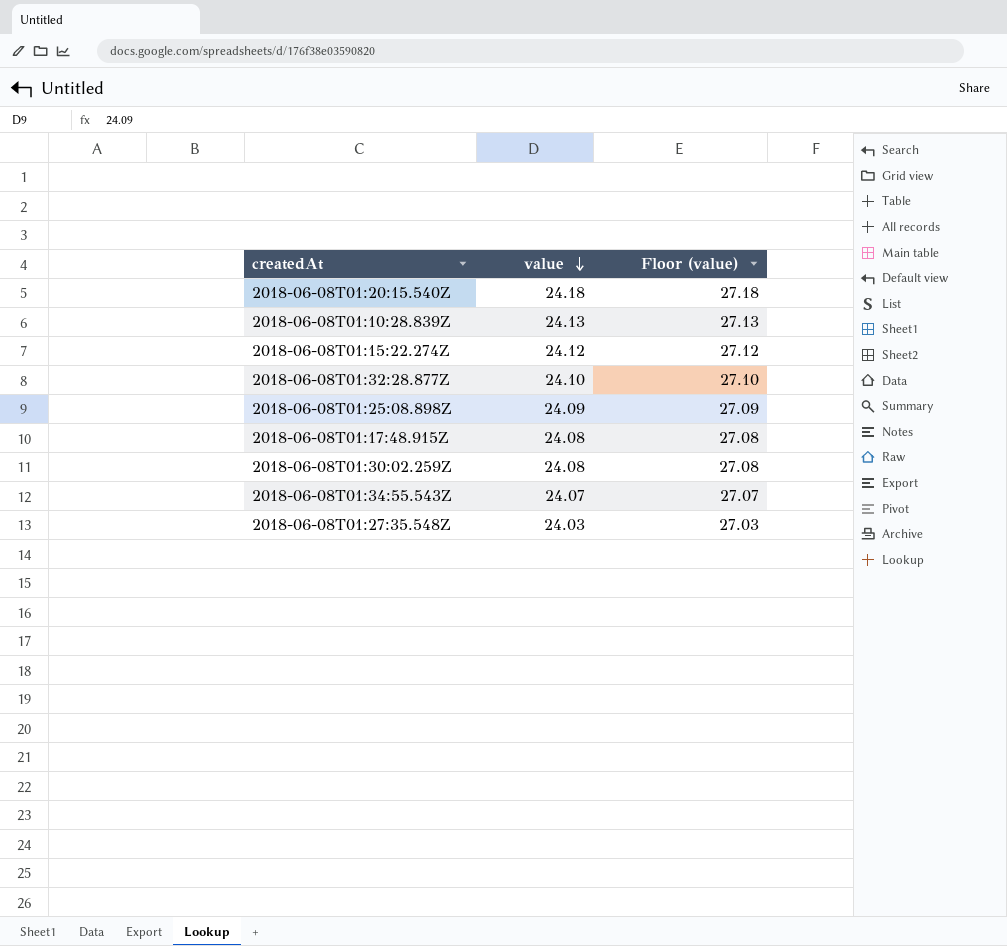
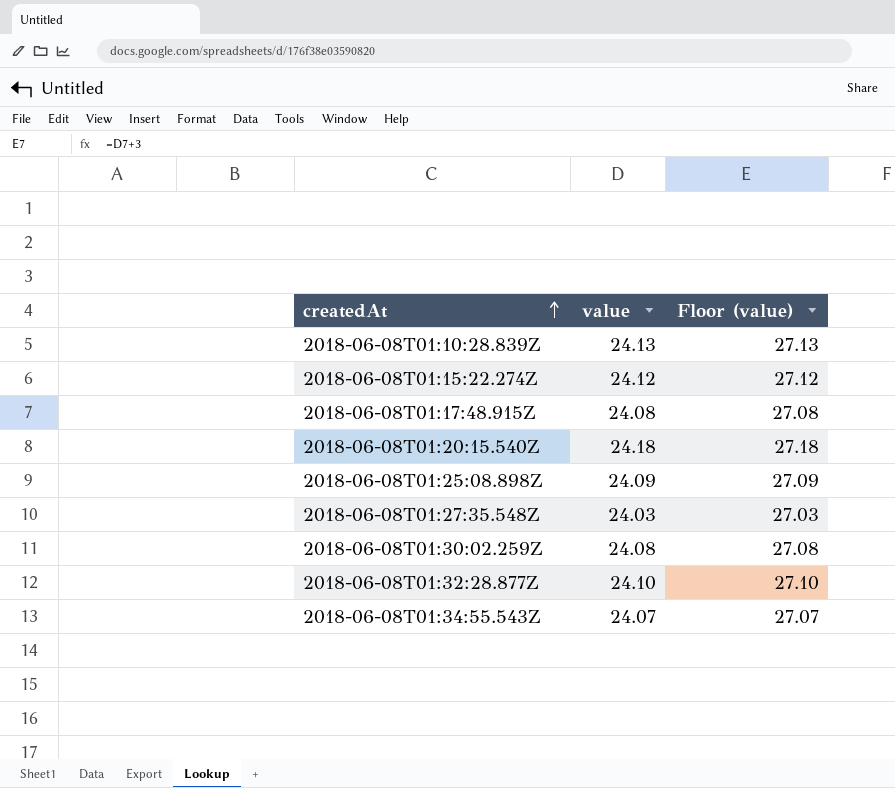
row order: value descending -> createdAt ascending

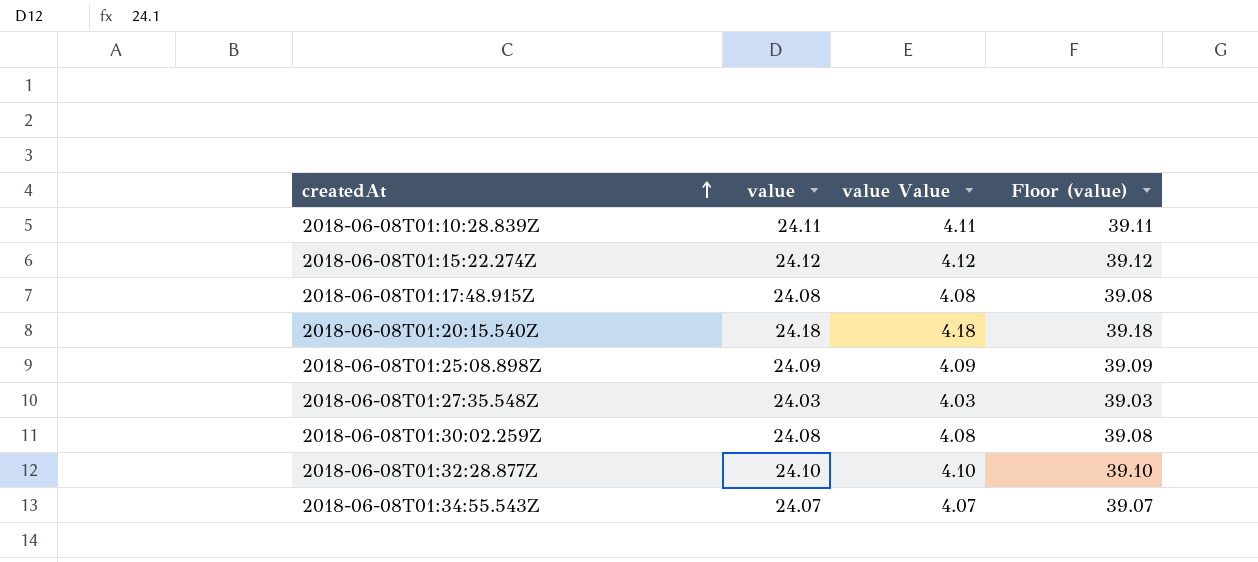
column value Value | formula: none -> [value] - 20
column Floor (value) | formula: [value] + 3 -> [value] + 15
2018-06-08T01:10:28.839Z | value: 24.13 -> 24.11

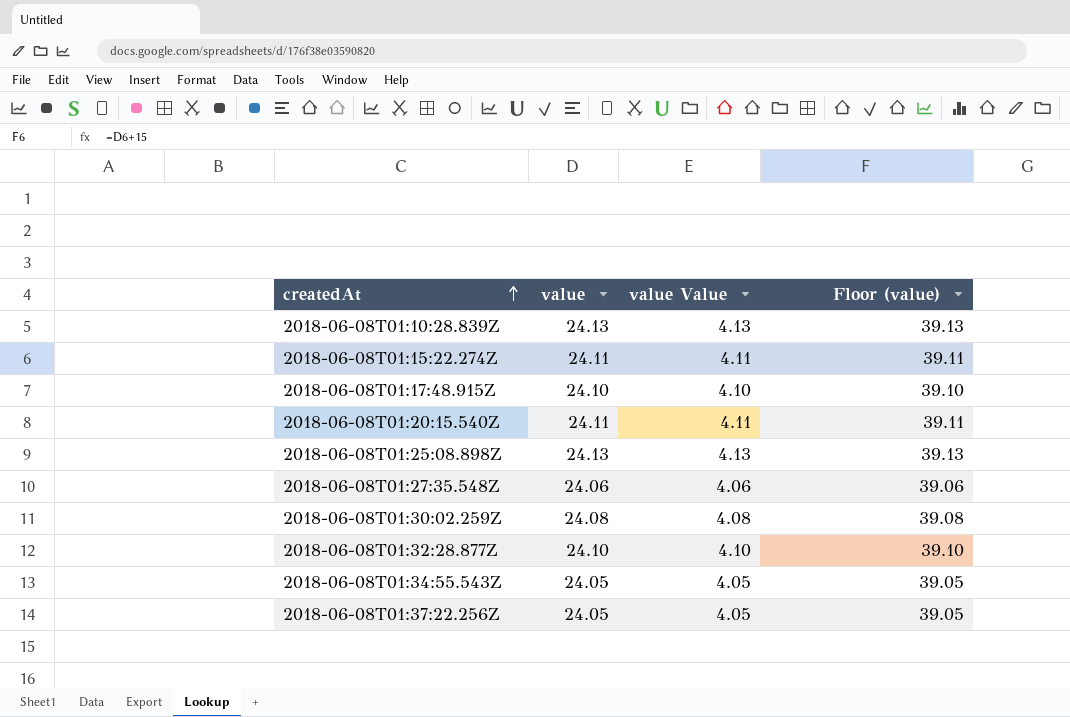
2018-06-08T01:10:28.839Z | value: 24.11 -> 24.13
2018-06-08T01:10:28.839Z | value Value: 4.11 -> 4.13
2018-06-08T01:10:28.839Z | Floor (value): 39.11 -> 39.13
2018-06-08T01:15:22.274Z | value: 24.12 -> 24.11
2018-06-08T01:15:22.274Z | value Value: 4.12 -> 4.11
2018-06-08T01:15:22.274Z | Floor (value): 39.12 -> 39.11
2018-06-08T01:17:48.915Z | value: 24.08 -> 24.10
2018-06-08T01:17:48.915Z | value Value: 4.08 -> 4.10
2018-06-08T01:17:48.915Z | Floor (value): 39.08 -> 39.10
2018-06-08T01:20:15.540Z | value: 24.18 -> 24.11
2018-06-08T01:20:15.540Z | value Value: 4.18 -> 4.11
2018-06-08T01:20:15.540Z | Floor (value): 39.18 -> 39.11
2018-06-08T01:25:08.898Z | value: 24.09 -> 24.13
2018-06-08T01:25:08.898Z | value Value: 4.09 -> 4.13
2018-06-08T01:25:08.898Z | Floor (value): 39.09 -> 39.13
2018-06-08T01:27:35.548Z | value: 24.03 -> 24.06
2018-06-08T01:27:35.548Z | value Value: 4.03 -> 4.06
2018-06-08T01:27:35.548Z | Floor (value): 39.03 -> 39.06
2018-06-08T01:34:55.543Z | value: 24.07 -> 24.05
2018-06-08T01:34:55.543Z | value Value: 4.07 -> 4.05
2018-06-08T01:34:55.543Z | Floor (value): 39.07 -> 39.05
row 2018-06-08T01:37:22.256Z: none -> 24.05 | 4.05 | 39.05

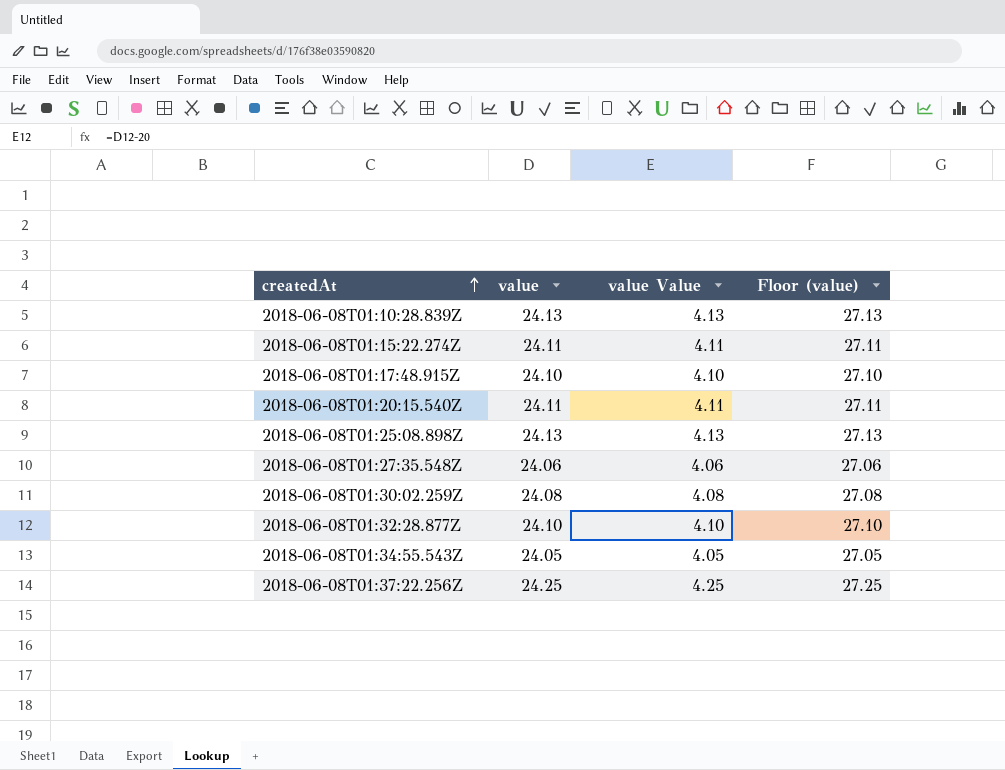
column Floor (value) | formula: [value] + 15 -> [value] + 3
2018-06-08T01:37:22.256Z | value: 24.05 -> 24.25
2018-06-08T01:37:22.256Z | value Value: 4.05 -> 4.25

